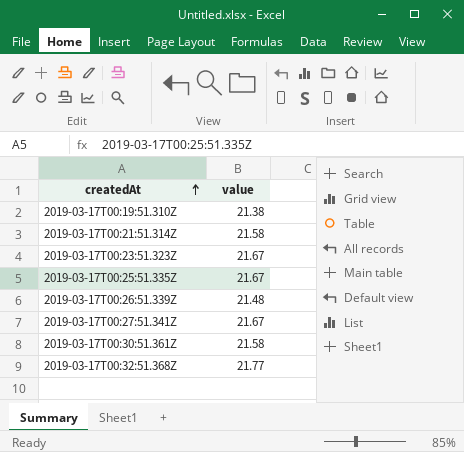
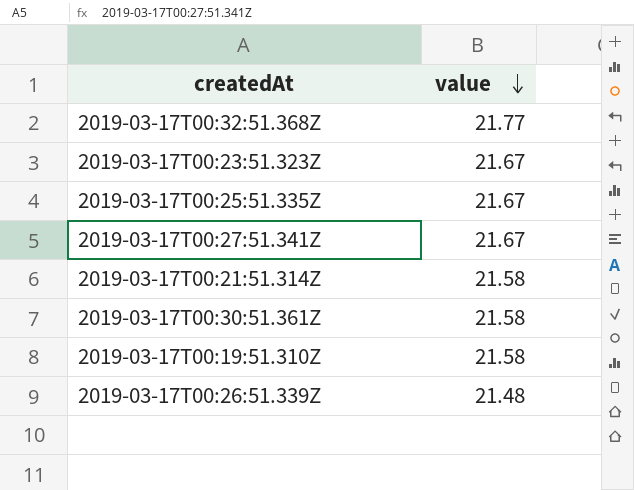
row order: createdAt ascending -> value descending
2019-03-17T00:19:51.310Z | value: 21.38 -> 21.58

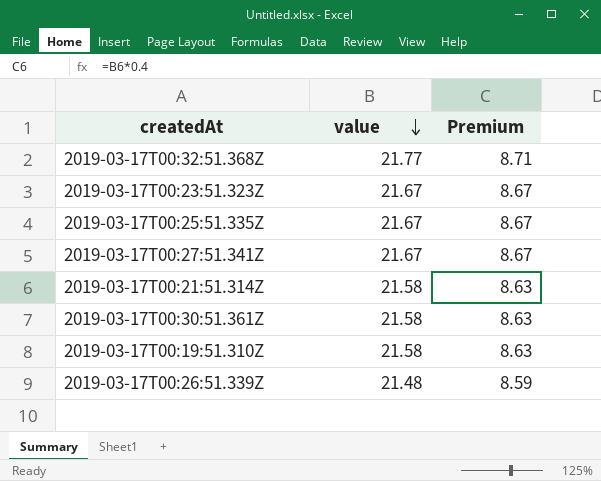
column Premium | formula: none -> [value] * 0.4

